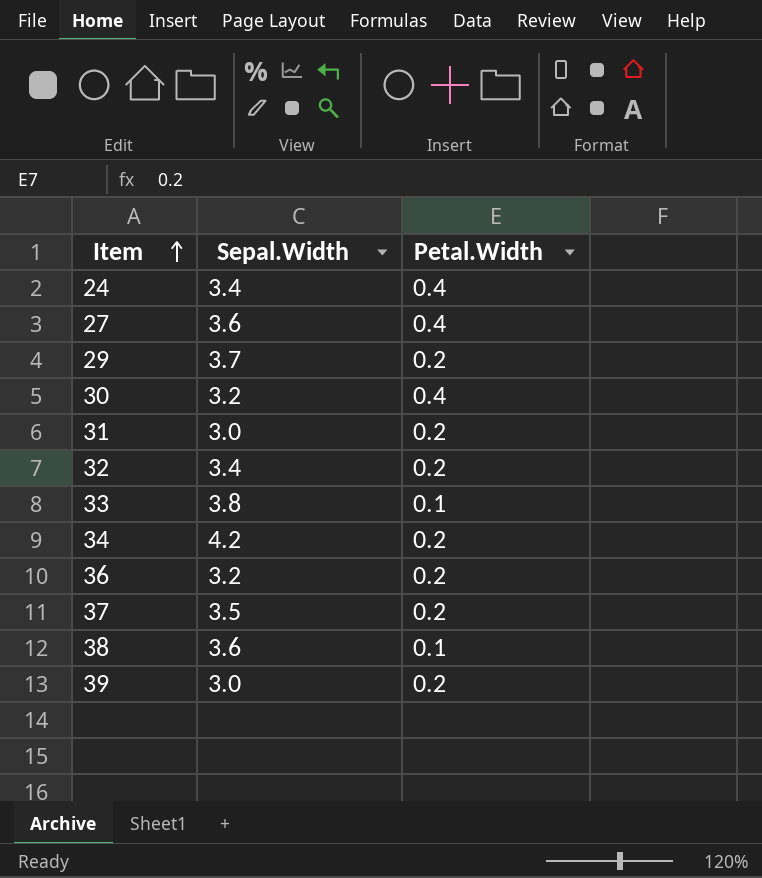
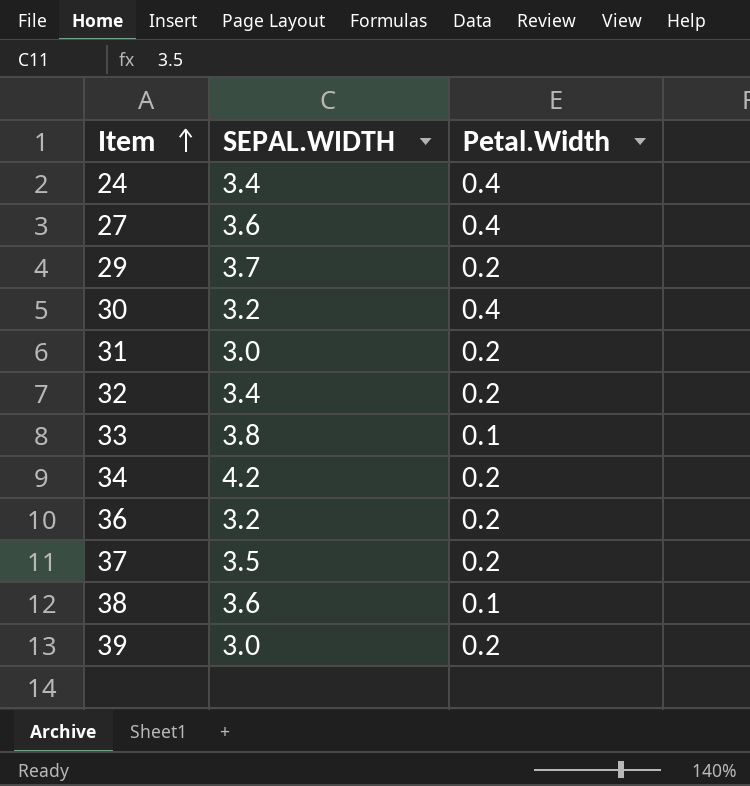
column name: Sepal.Width -> SEPAL.WIDTH

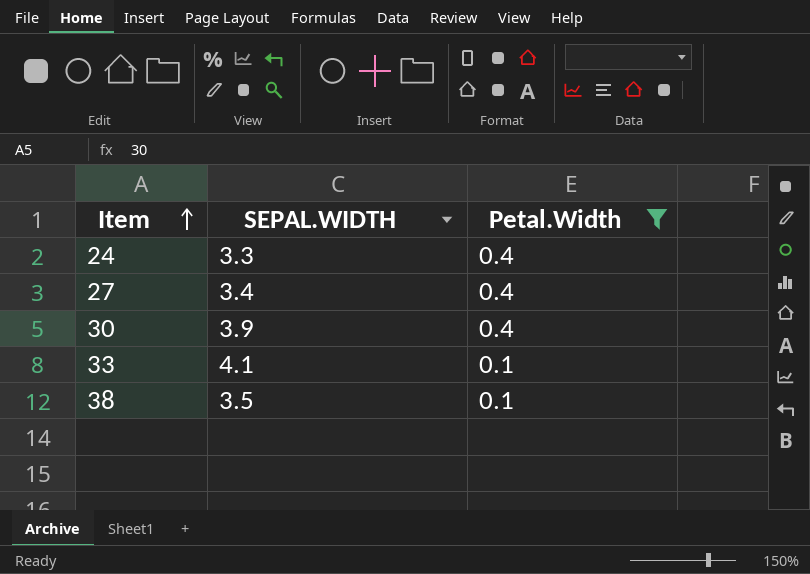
filter: none -> Petal.Width != 0.2
24 | SEPAL.WIDTH: 3.4 -> 3.3
27 | SEPAL.WIDTH: 3.6 -> 3.4
30 | SEPAL.WIDTH: 3.2 -> 3.9
33 | SEPAL.WIDTH: 3.8 -> 4.1
38 | SEPAL.WIDTH: 3.6 -> 3.5

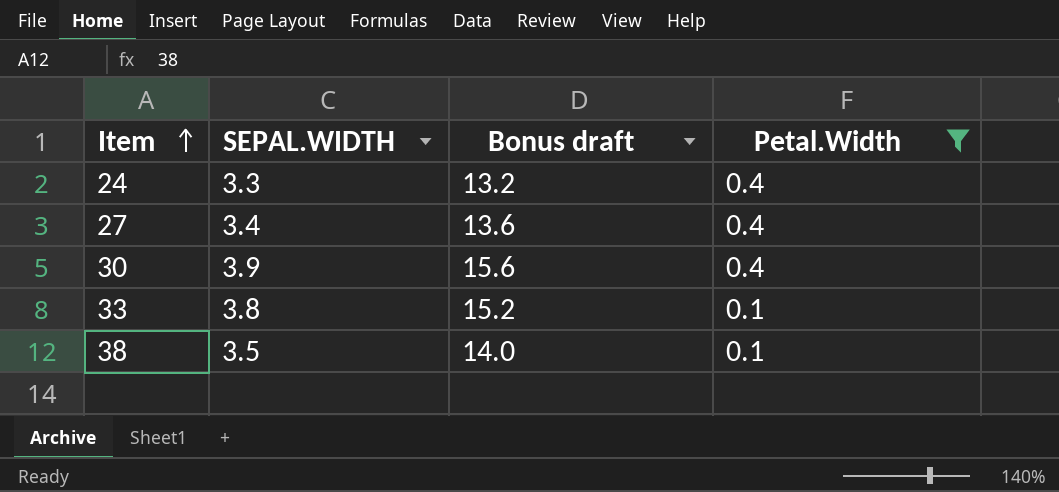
column Bonus draft | formula: none -> [SEPAL.WIDTH] * 4
33 | SEPAL.WIDTH: 4.1 -> 3.8

